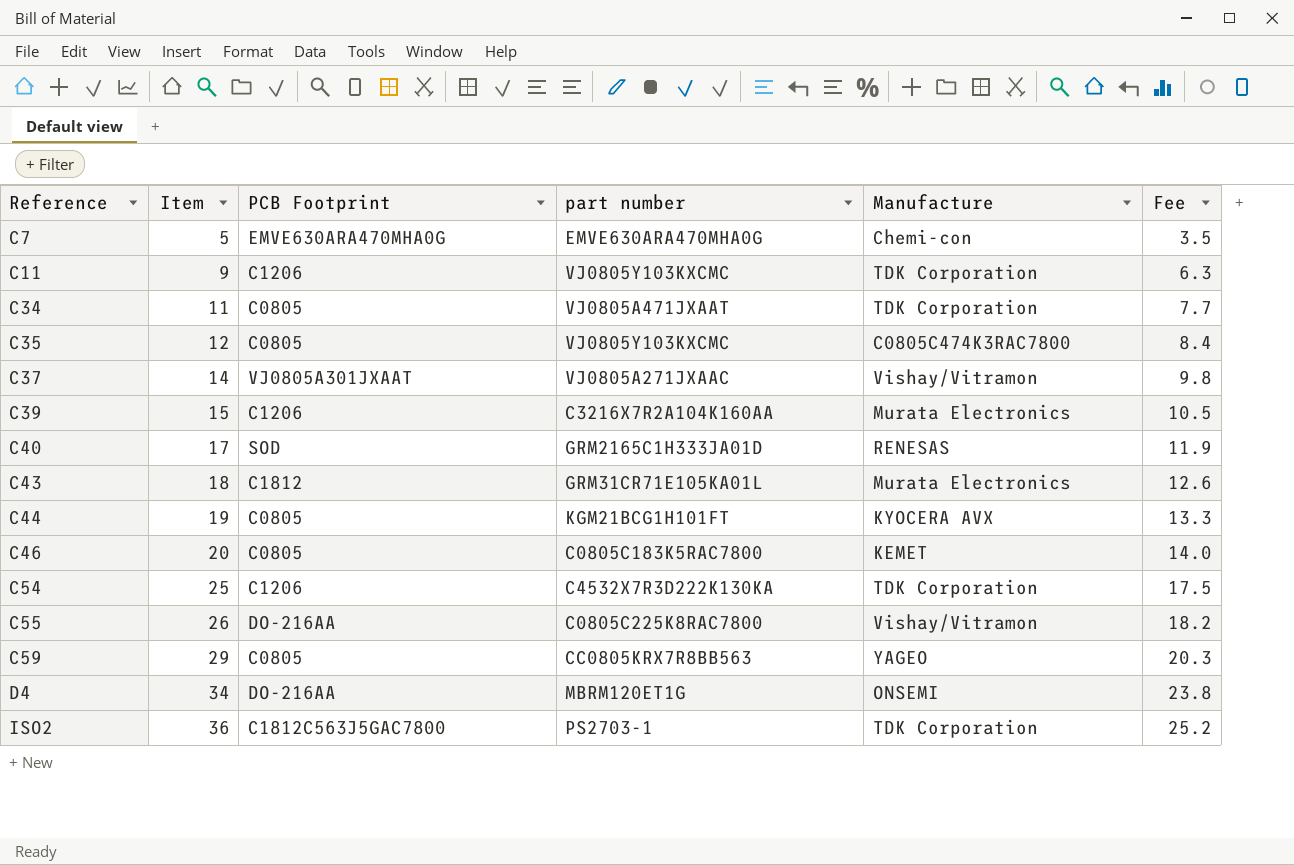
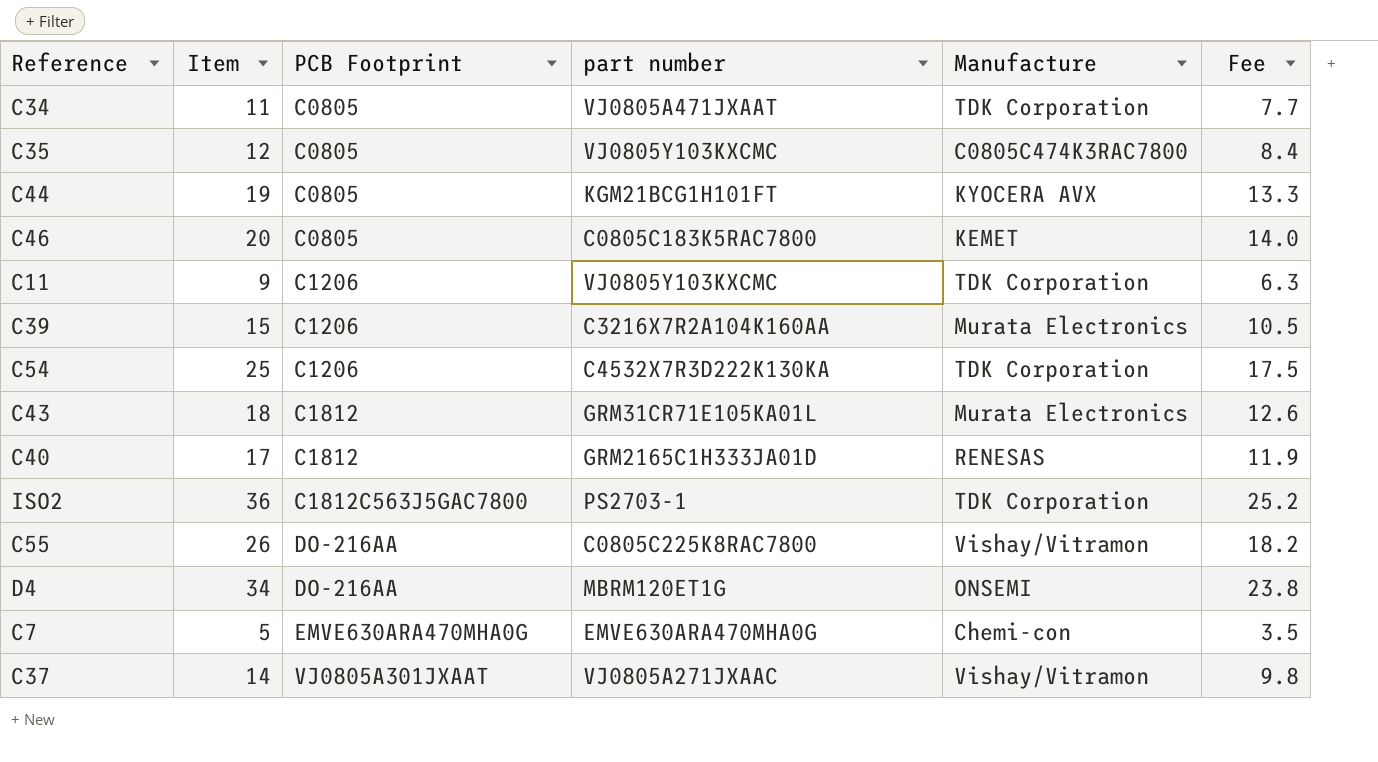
row order: Reference ascending -> PCB Footprint ascending
row C59: 29 | C0805 | CC0805KRX7R8BB563 | YAGEO | 20.3 -> none
C40 | PCB Footprint: SOD -> C1812

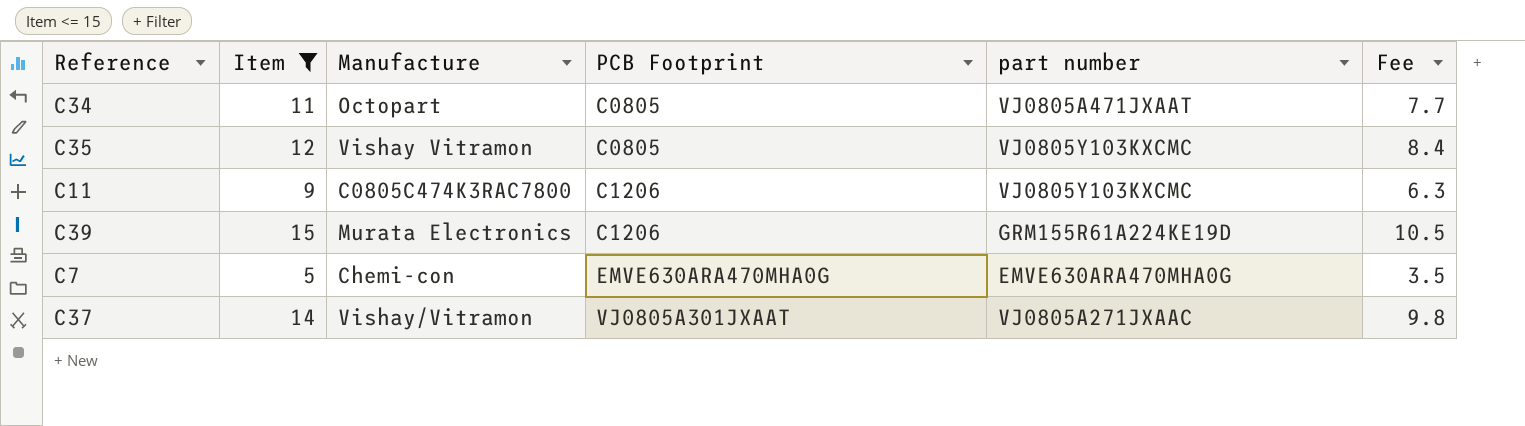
filter: none -> Item <= 15
column Manufacture | position: 5 -> 3
C34 | Manufacture: TDK Corporation -> Octopart
C35 | Manufacture: C0805C474K3RAC7800 -> Vishay Vitramon
C11 | Manufacture: TDK Corporation -> C0805C474K3RAC7800
C39 | part number: C3216X7R2A104K160AA -> GRM155R61A224KE19D

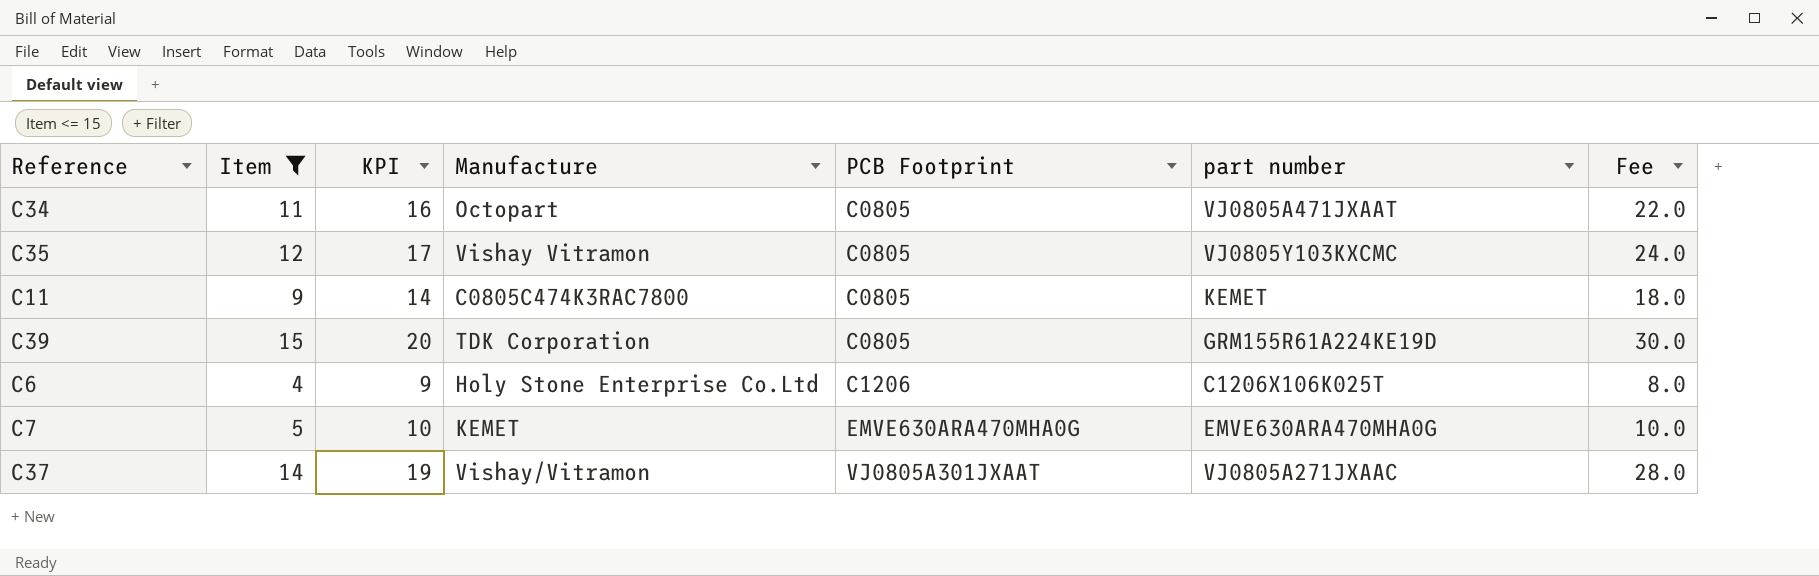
column KPI | formula: none -> [Item] + 5
column Fee | formula: [Item] * 0.7 -> [Item] * 2
C11 | PCB Footprint: C1206 -> C0805
C11 | part number: VJ0805Y103KXCMC -> KEMET
C39 | Manufacture: Murata Electronics -> TDK Corporation
C39 | PCB Footprint: C1206 -> C0805
row C6: none -> 4 | 9 | Holy Stone Enterprise Co.Ltd | C1206 | C1206X106K025T | 8.0
C7 | Manufacture: Chemi-con -> KEMET

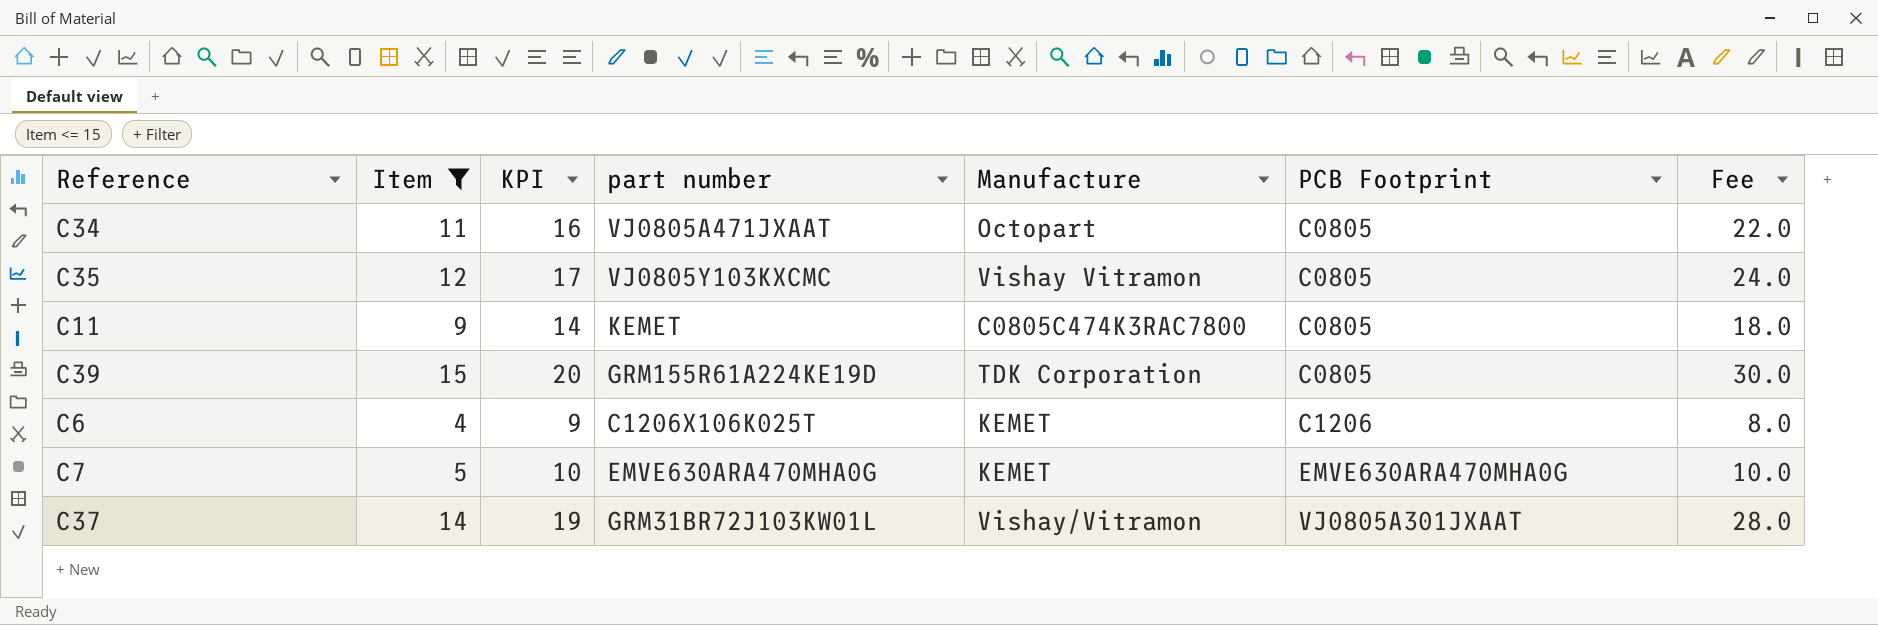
column part number | position: 6 -> 4
C6 | Manufacture: Holy Stone Enterprise Co.Ltd -> KEMET
C37 | part number: VJ0805A271JXAAC -> GRM31BR72J103KW01L

